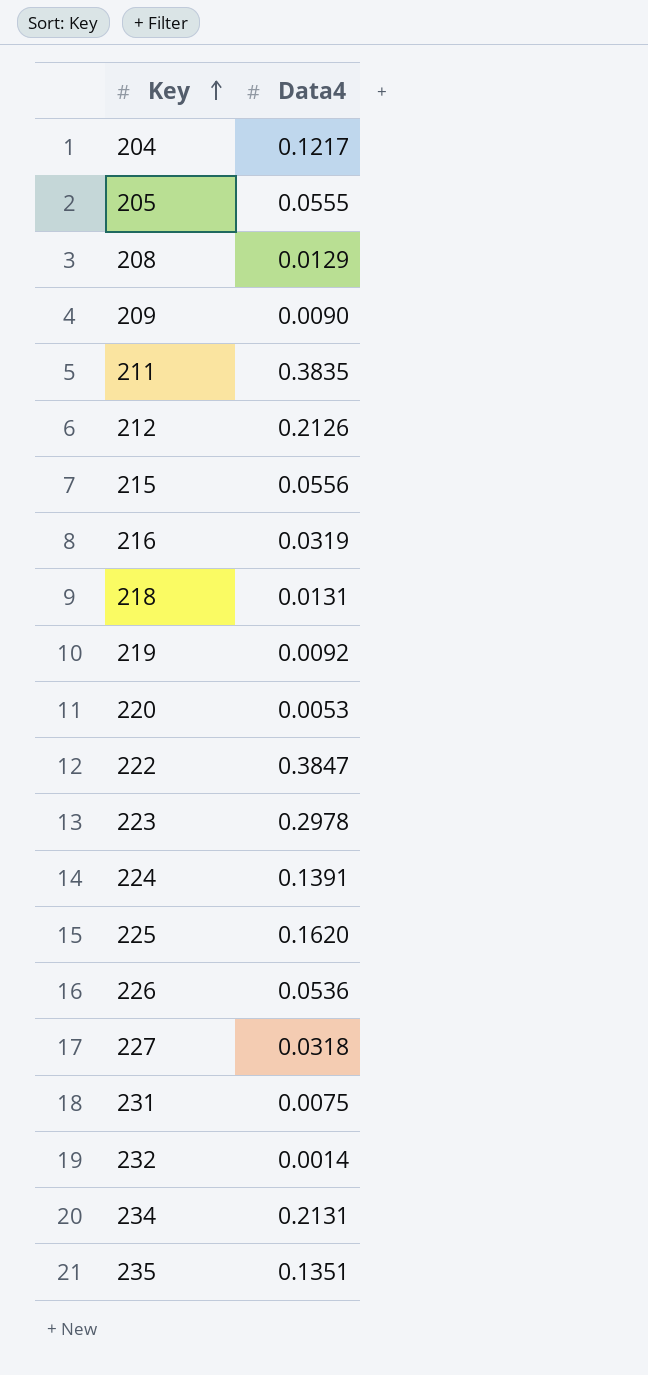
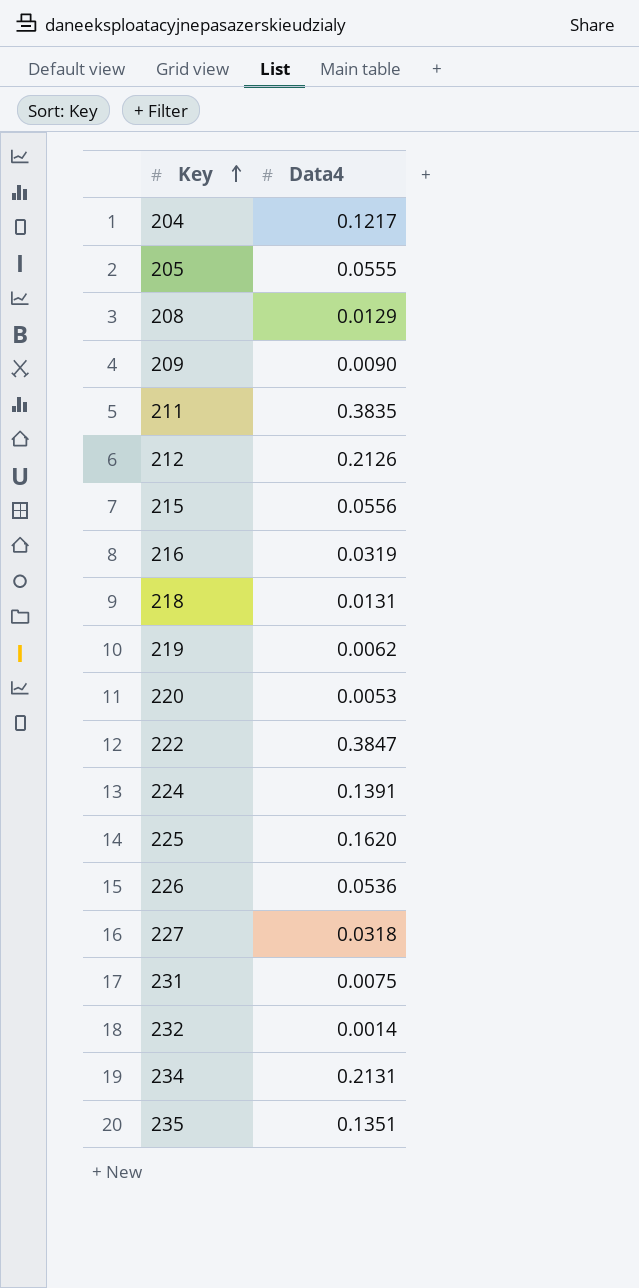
row 223: 0.2978 -> none
219 | Data4: 0.0092 -> 0.0062

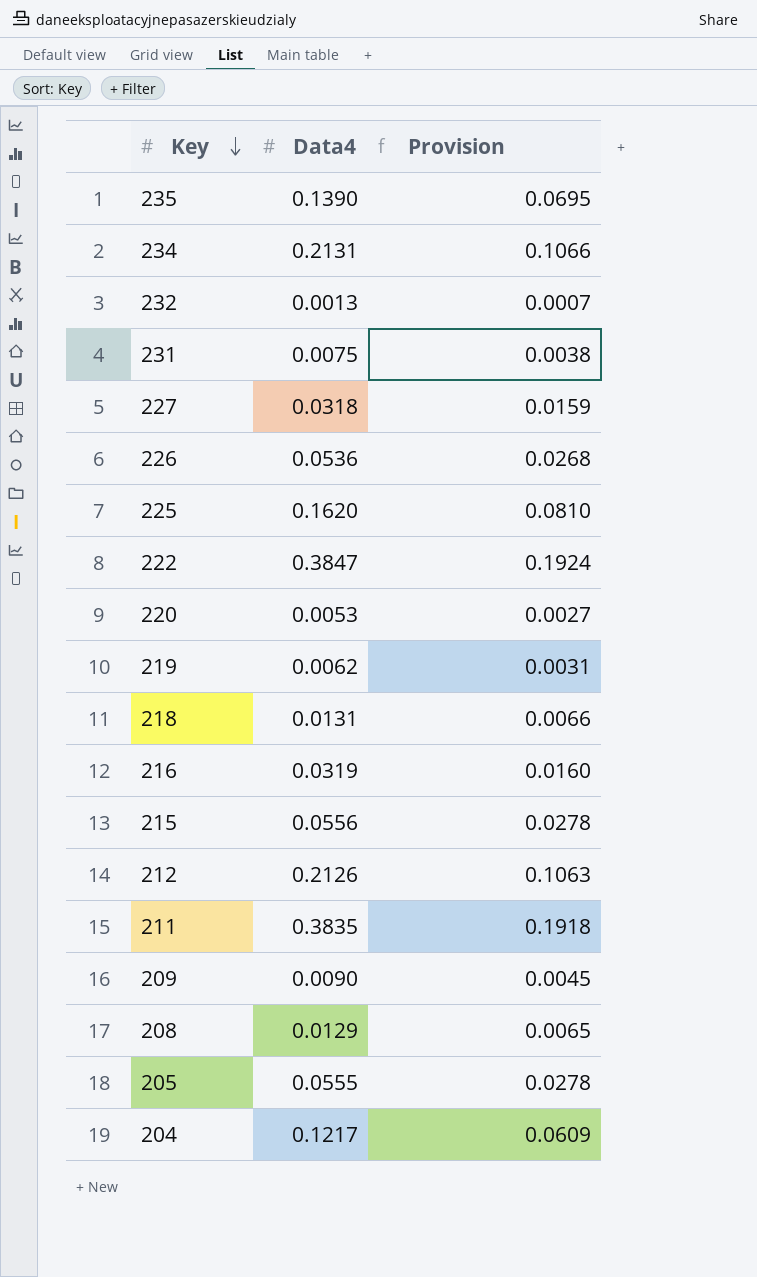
row order: Key ascending -> Key descending
column Provision | formula: none -> [Data4] * 0.5
row 224: 0.1391 -> none
235 | Data4: 0.1351 -> 0.1390
232 | Data4: 0.0014 -> 0.0013

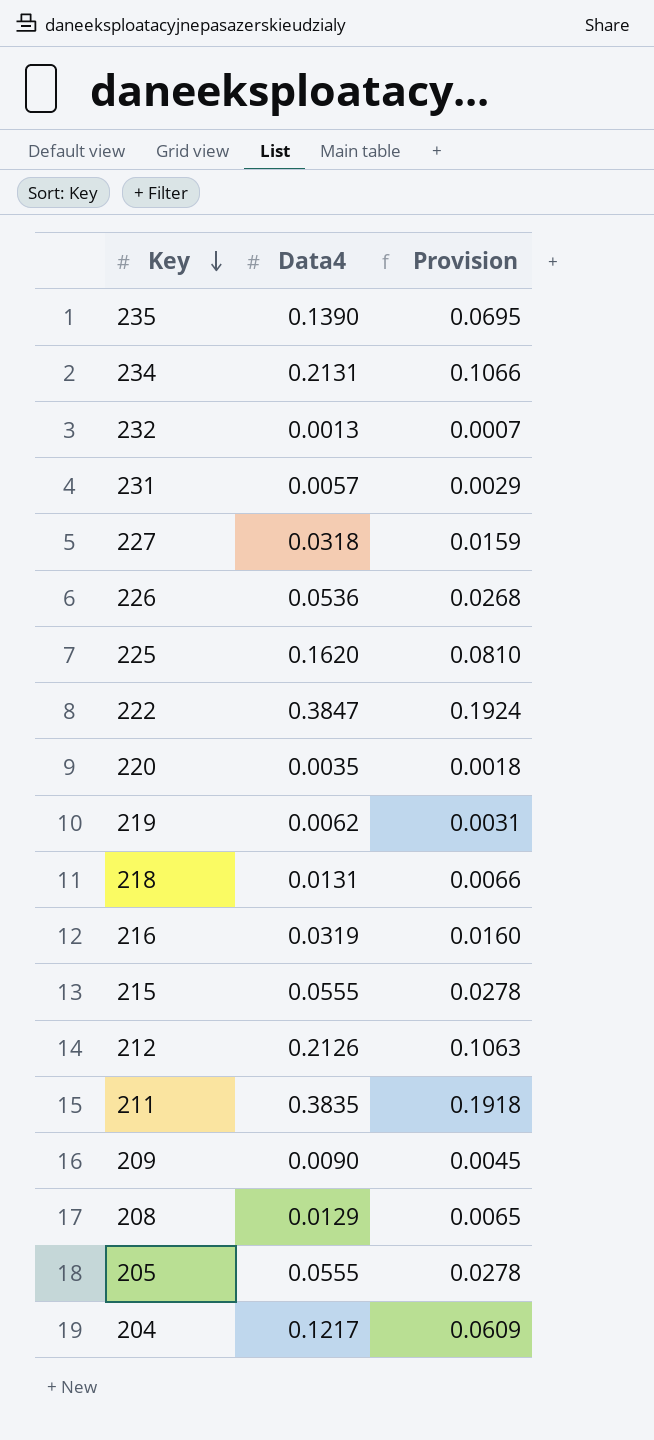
231 | Data4: 0.0075 -> 0.0057
231 | Provision: 0.0038 -> 0.0029
220 | Data4: 0.0053 -> 0.0035
220 | Provision: 0.0027 -> 0.0018
215 | Data4: 0.0556 -> 0.0555

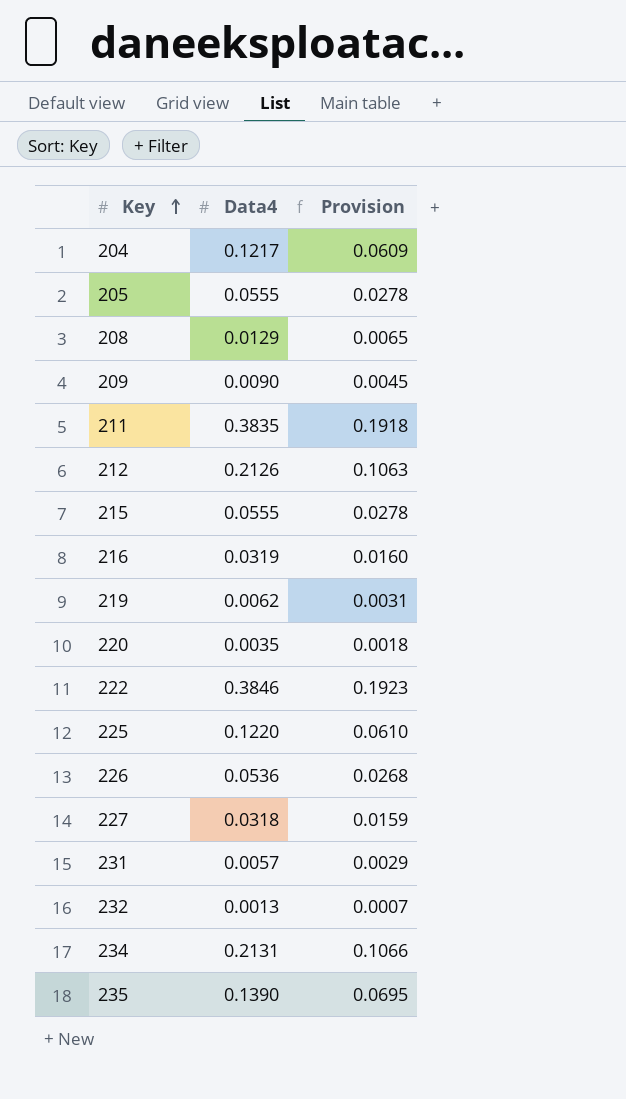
row order: Key descending -> Key ascending
row 218: 0.0131 | 0.0066 -> none
222 | Data4: 0.3847 -> 0.3846
222 | Provision: 0.1924 -> 0.1923
225 | Data4: 0.1620 -> 0.1220
225 | Provision: 0.0810 -> 0.0610

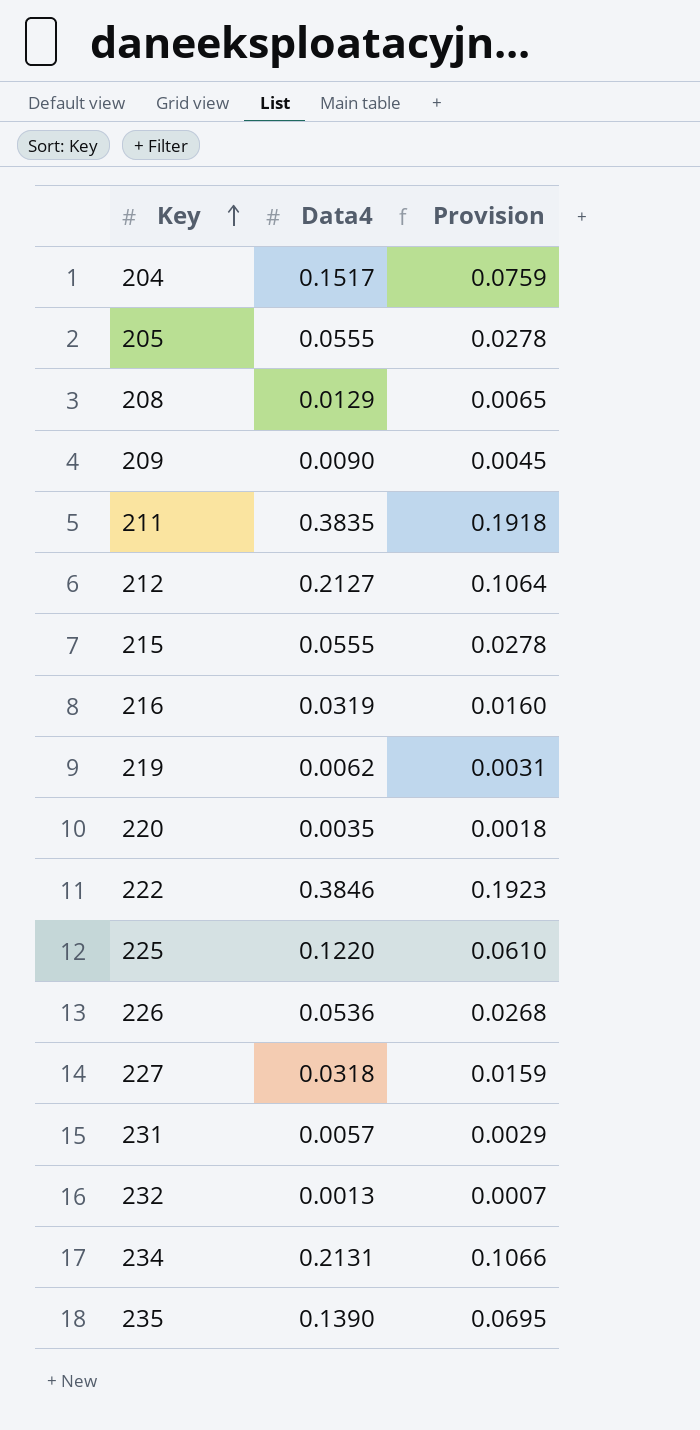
204 | Data4: 0.1217 -> 0.1517
204 | Provision: 0.0609 -> 0.0759
212 | Data4: 0.2126 -> 0.2127
212 | Provision: 0.1063 -> 0.1064

